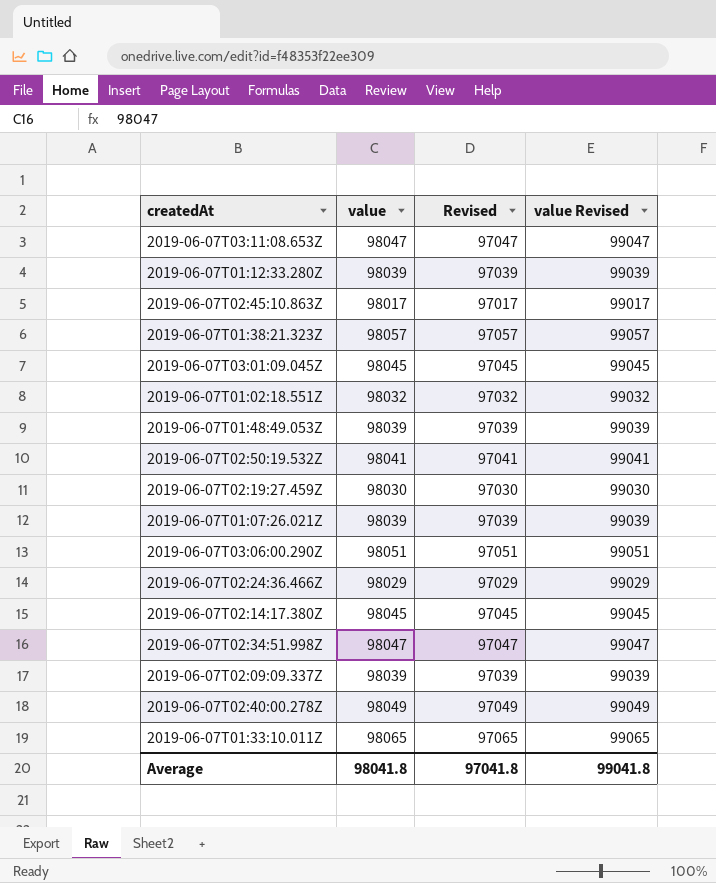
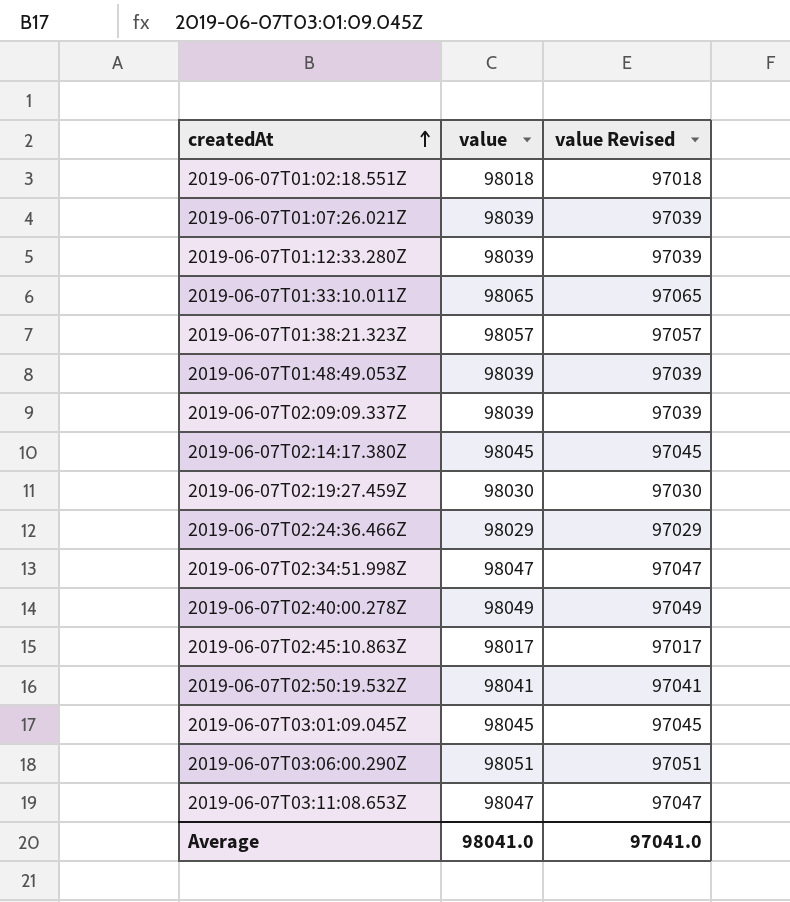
row order: none -> createdAt ascending
column Revised | formula: [value] - 1000 -> none
column value Revised | formula: [value] + 1000 -> [value] - 1000
2019-06-07T01:02:18.551Z | value: 98032 -> 98018
Average | value: 98041.8 -> 98041.0
Average | value Revised: 99041.8 -> 97041.0

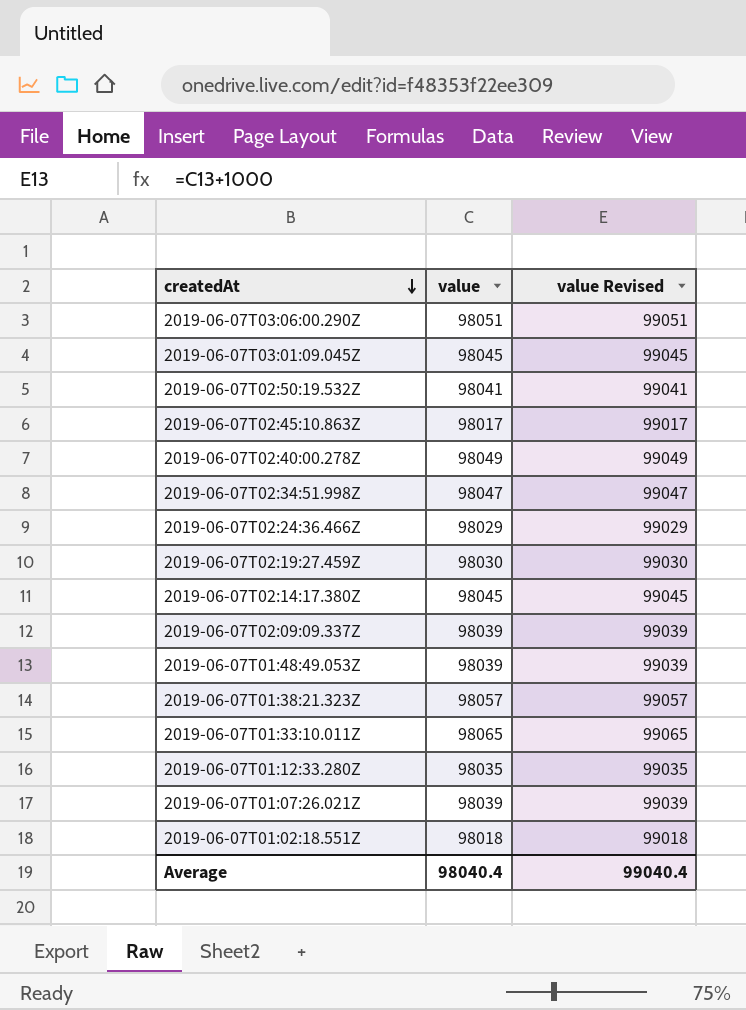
row order: createdAt ascending -> createdAt descending
column value Revised | formula: [value] - 1000 -> [value] + 1000
row 2019-06-07T03:11:08.653Z: 98047 | 97047 -> none
2019-06-07T01:12:33.280Z | value: 98039 -> 98035
Average | value: 98041.0 -> 98040.4
Average | value Revised: 97041.0 -> 99040.4

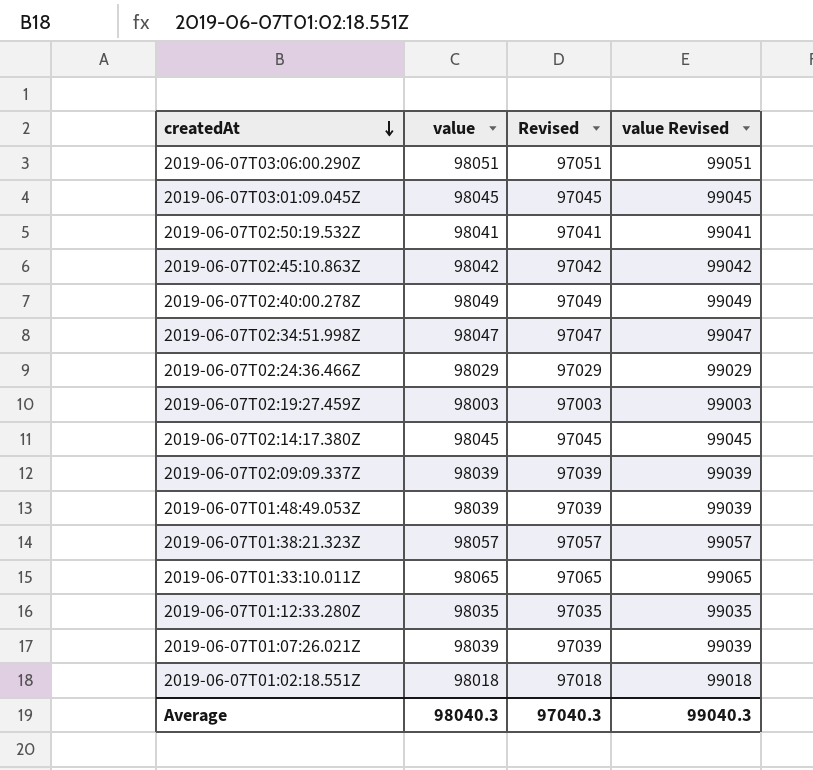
column Revised | formula: none -> [value] - 1000
2019-06-07T02:45:10.863Z | value: 98017 -> 98042
2019-06-07T02:45:10.863Z | value Revised: 99017 -> 99042
2019-06-07T02:19:27.459Z | value: 98030 -> 98003
2019-06-07T02:19:27.459Z | value Revised: 99030 -> 99003
Average | value: 98040.4 -> 98040.3
Average | value Revised: 99040.4 -> 99040.3

